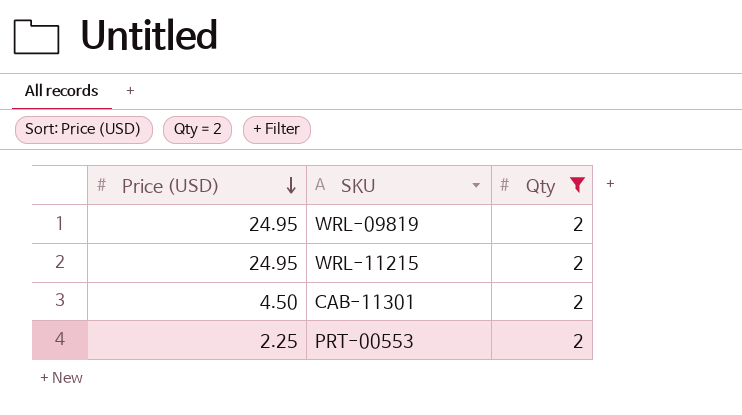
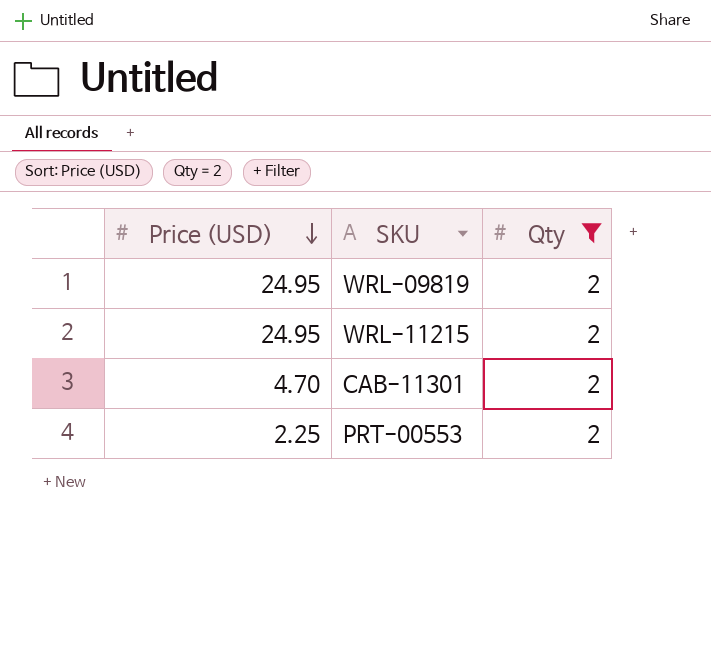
CAB-11301 | Price (USD): 4.50 -> 4.70

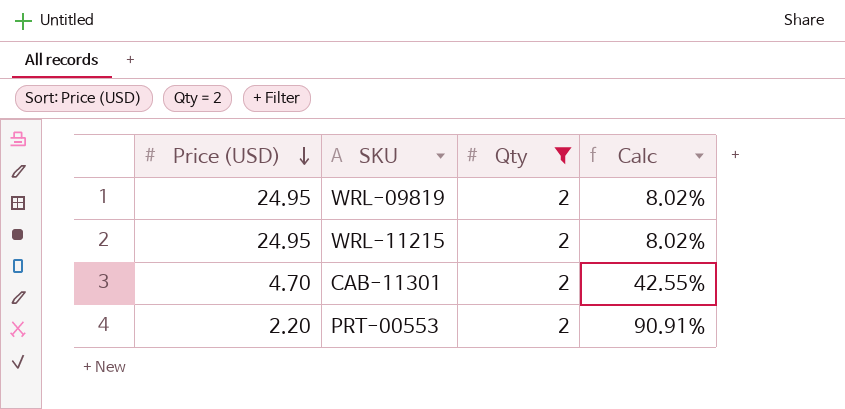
column Calc | formula: none -> [Qty] / [Price (USD)]
PRT-00553 | Price (USD): 2.25 -> 2.20

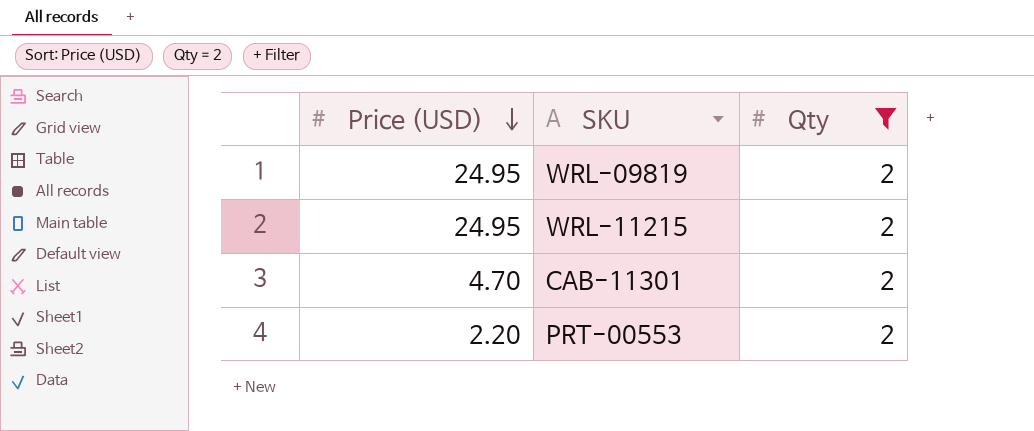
column Calc | formula: [Qty] / [Price (USD)] -> none

